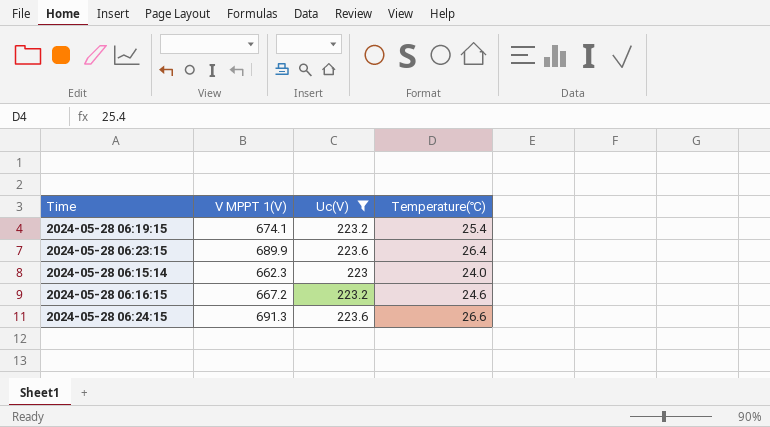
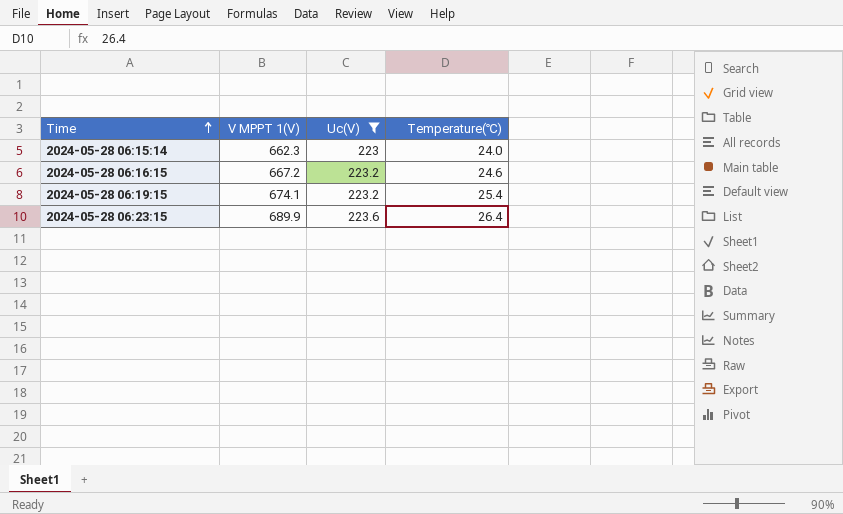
row order: none -> Time ascending
row 2024-05-28 06:24:15: 691.3 | 223.6 | 26.6 -> none

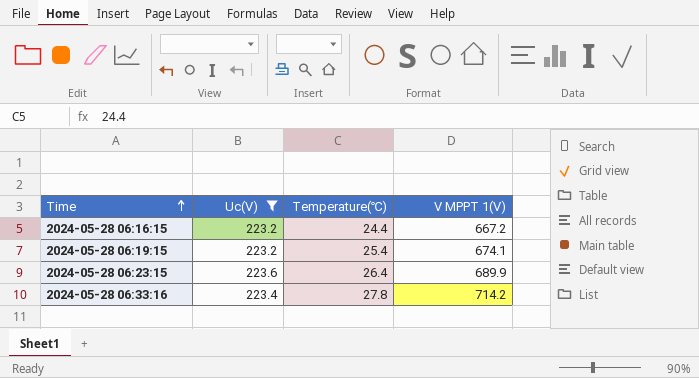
column V MPPT 1(V) | position: 2 -> 4
row 2024-05-28 06:15:14: 662.3 | 223 | 24.0 -> none
2024-05-28 06:16:15 | Temperature(℃): 24.6 -> 24.4
row 2024-05-28 06:33:16: none -> 223.4 | 27.8 | 714.2

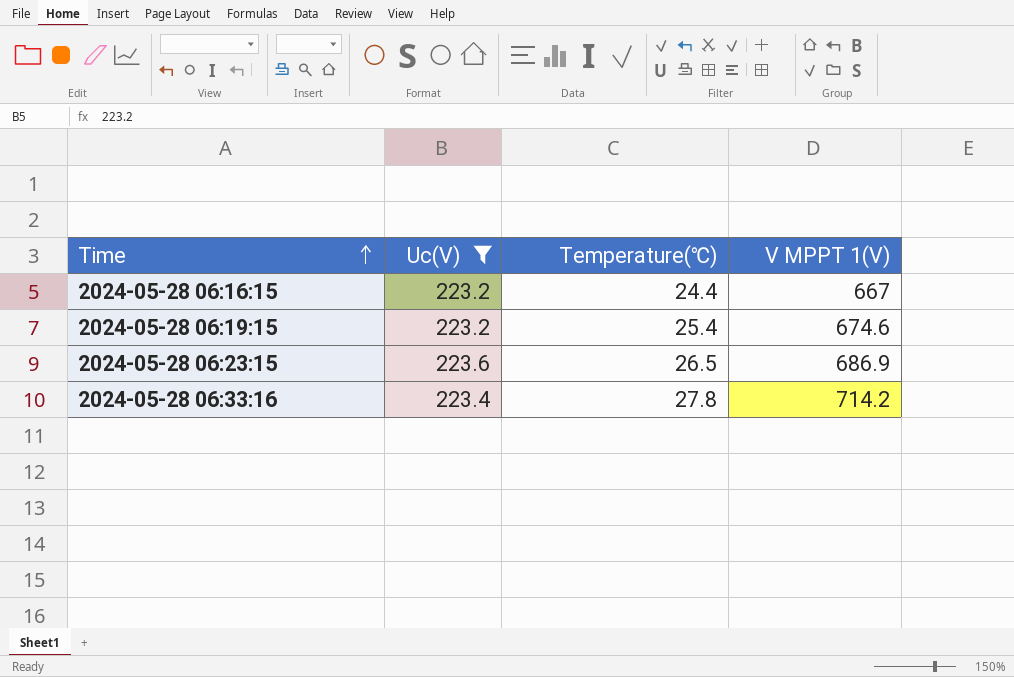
2024-05-28 06:16:15 | V MPPT 1(V): 667.2 -> 667
2024-05-28 06:19:15 | V MPPT 1(V): 674.1 -> 674.6
2024-05-28 06:23:15 | Temperature(℃): 26.4 -> 26.5
2024-05-28 06:23:15 | V MPPT 1(V): 689.9 -> 686.9

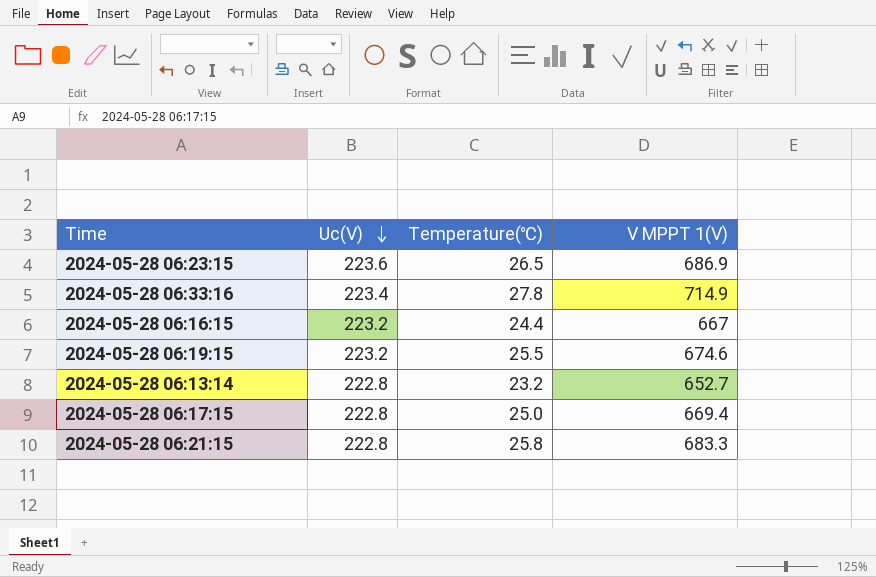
filter: Uc(V) != 222.8 -> none
row order: Time ascending -> Uc(V) descending
2024-05-28 06:33:16 | V MPPT 1(V): 714.2 -> 714.9
2024-05-28 06:19:15 | Temperature(℃): 25.4 -> 25.5

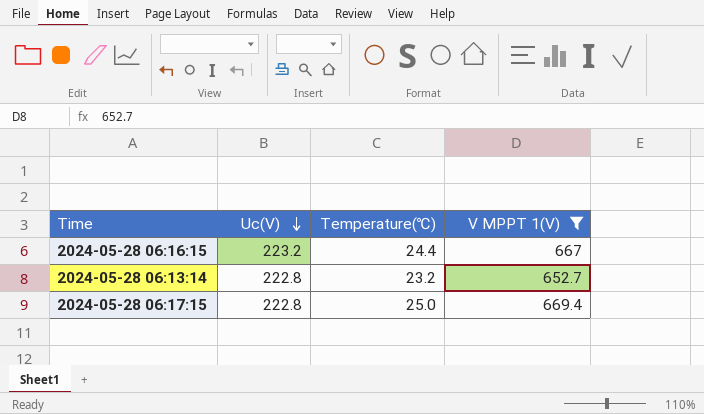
filter: none -> V MPPT 1(V) <= 669.4

